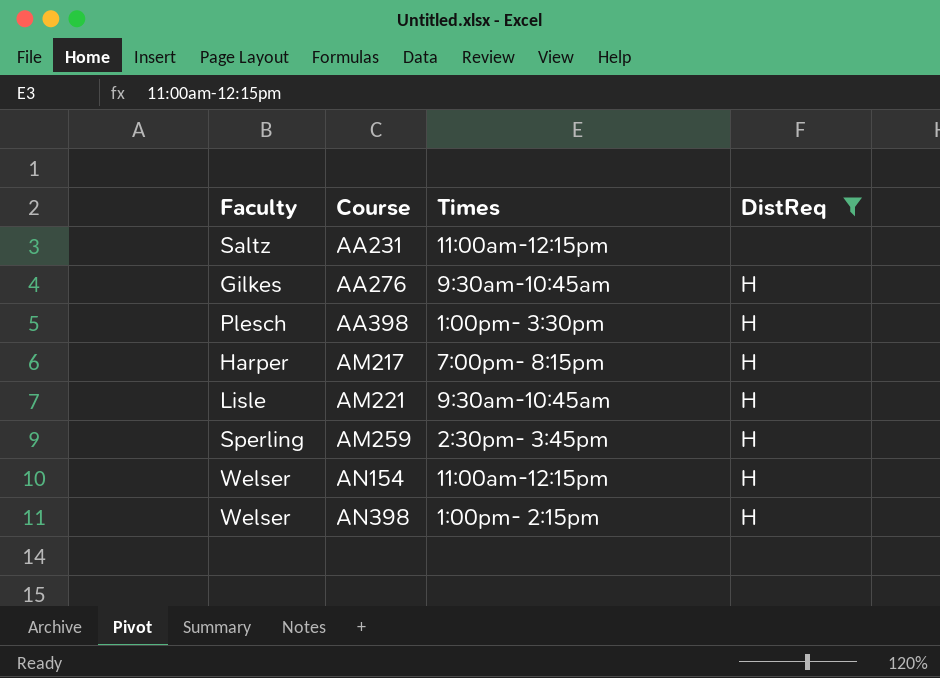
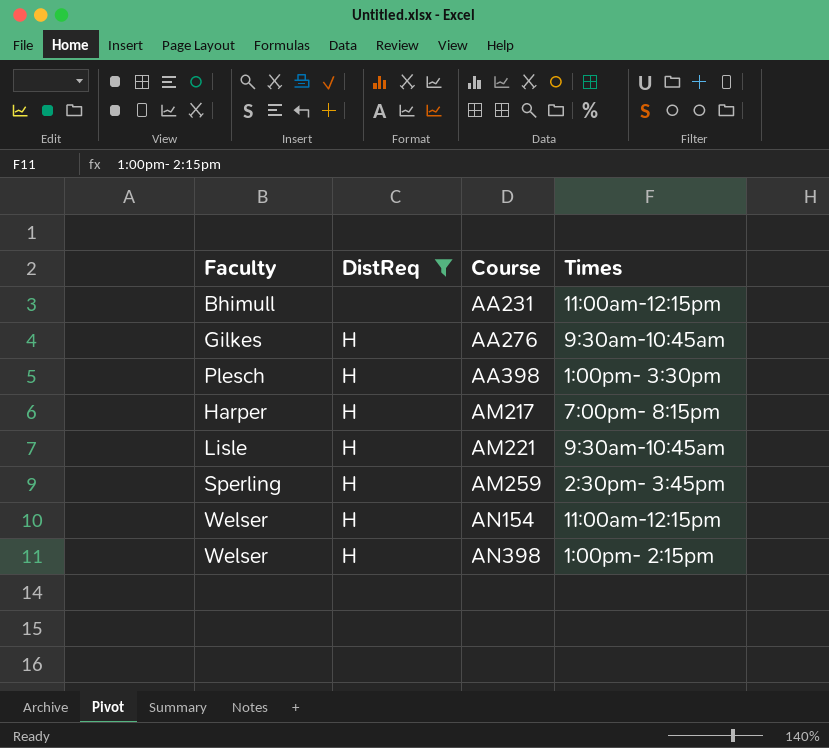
column DistReq | position: 4 -> 2
AA231 | Faculty: Saltz -> Bhimull

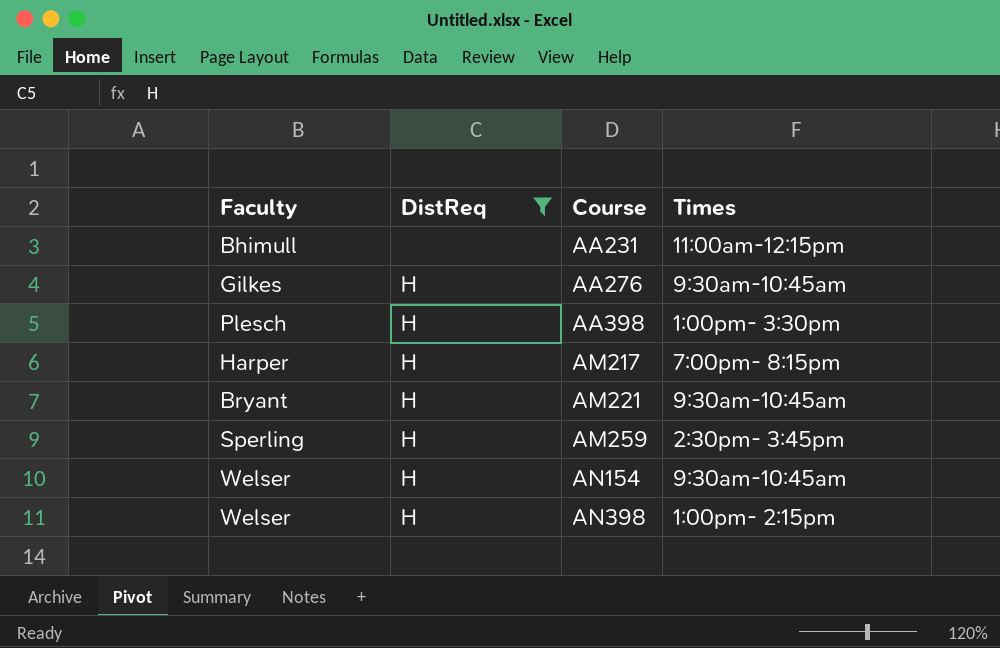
AM221 | Faculty: Lisle -> Bryant
AN154 | Times: 11:00am-12:15pm -> 9:30am-10:45am

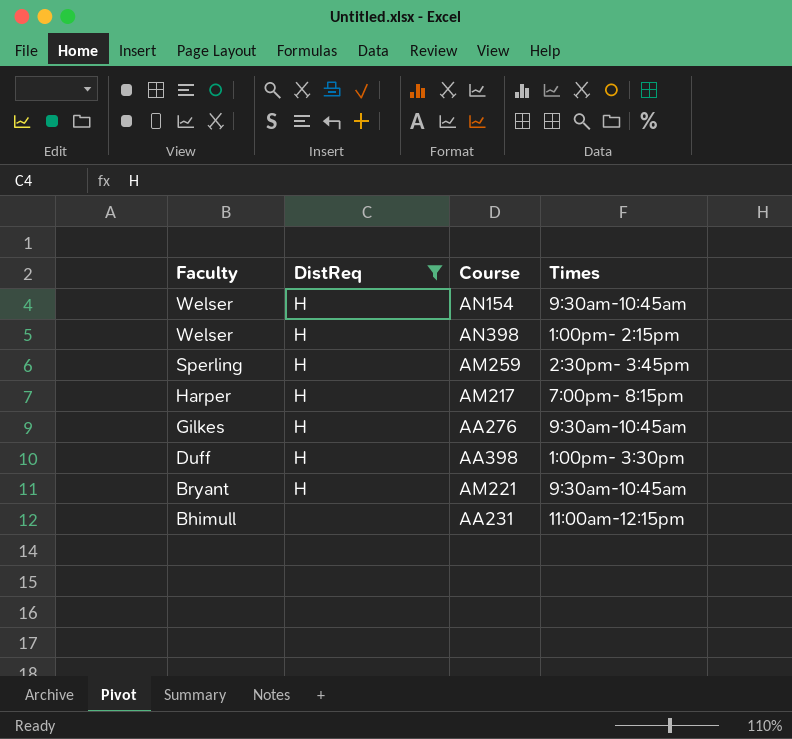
row order: Course ascending -> Faculty descending
AA398 | Faculty: Plesch -> Duff

